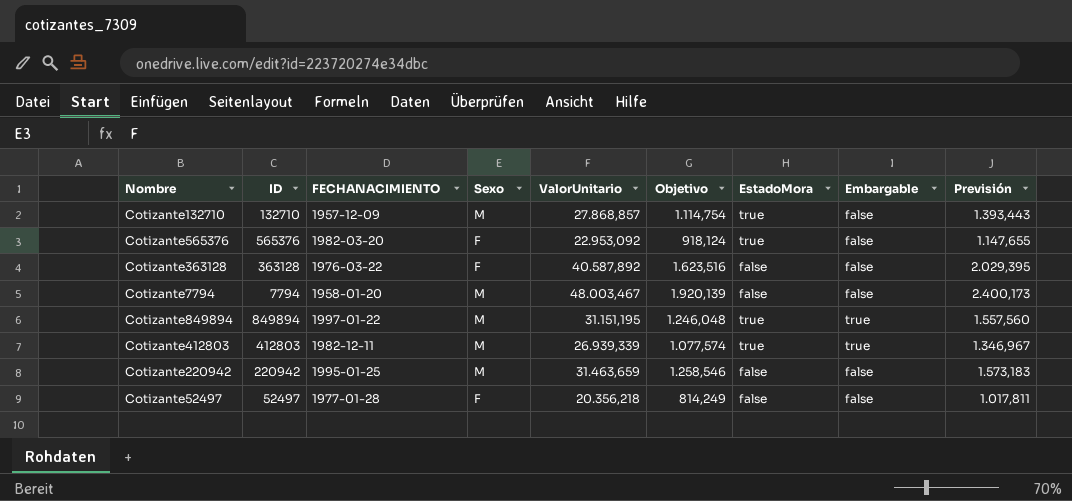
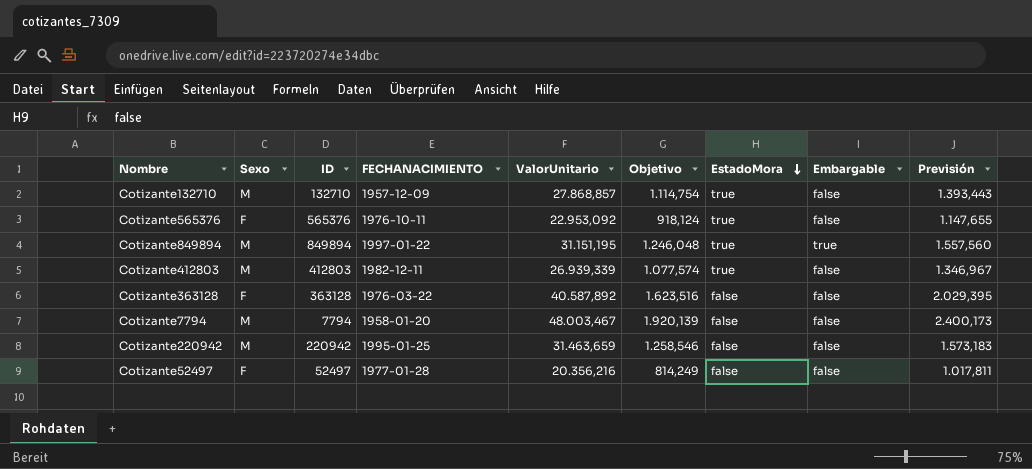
row order: none -> EstadoMora descending
column Sexo | position: 4 -> 2
Cotizante565376 | FECHANACIMIENTO: 1982-03-20 -> 1976-10-11
Cotizante412803 | Embargable: true -> false
Cotizante52497 | ValorUnitario: 20.356,218 -> 20.356,216

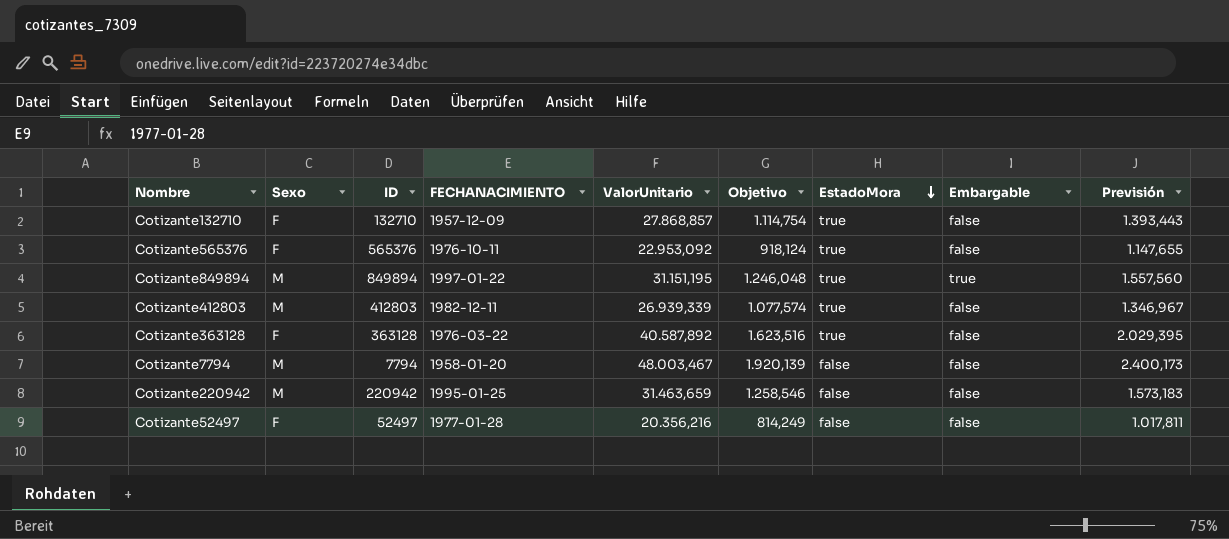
Cotizante132710 | Sexo: M -> F
Cotizante363128 | EstadoMora: false -> true

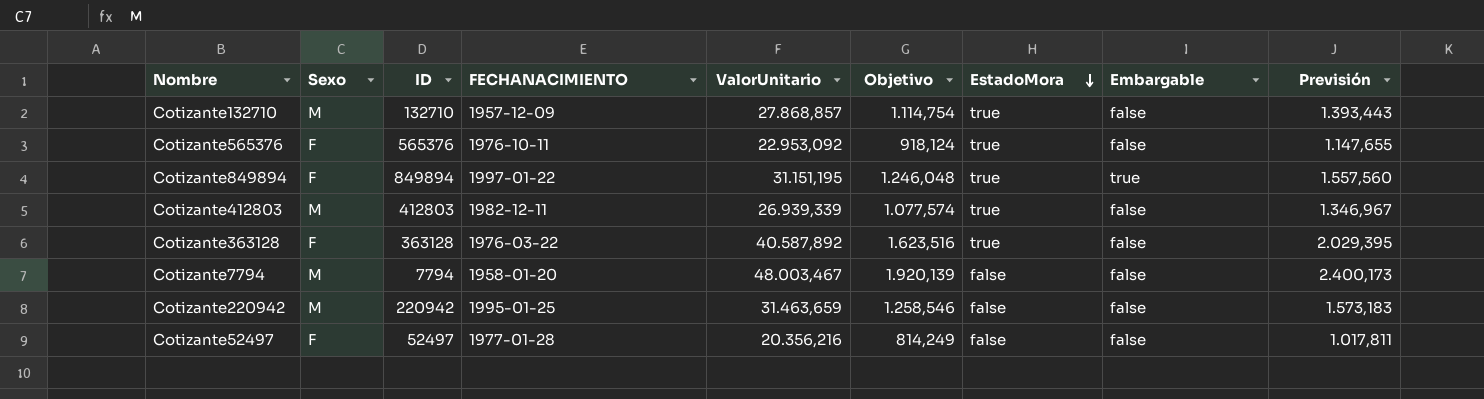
Cotizante132710 | Sexo: F -> M
Cotizante849894 | Sexo: M -> F

